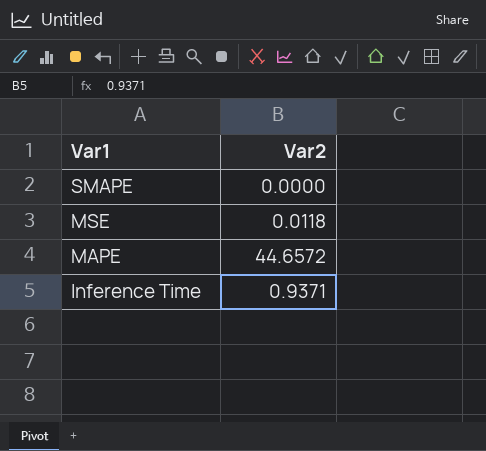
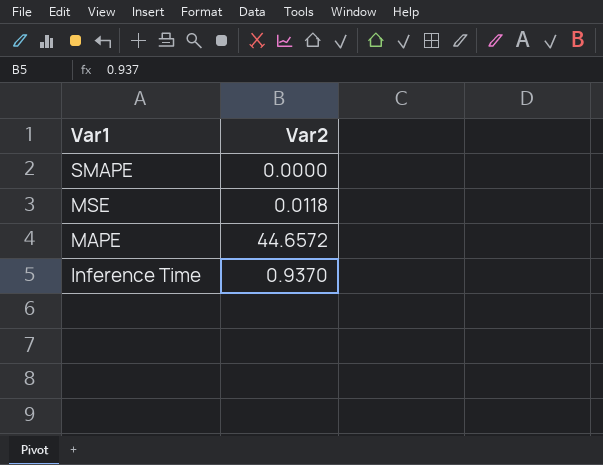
Inference Time | Var2: 0.9371 -> 0.9370

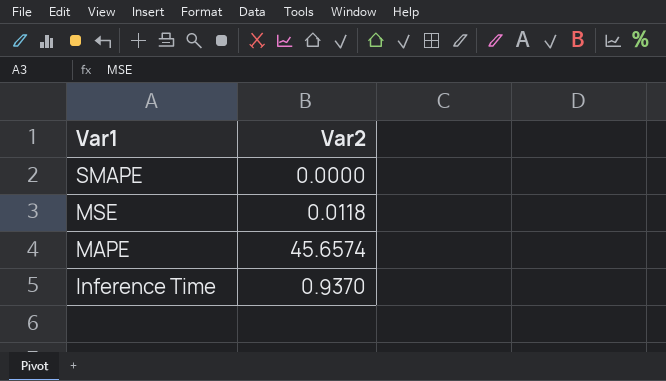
MAPE | Var2: 44.6572 -> 45.6574

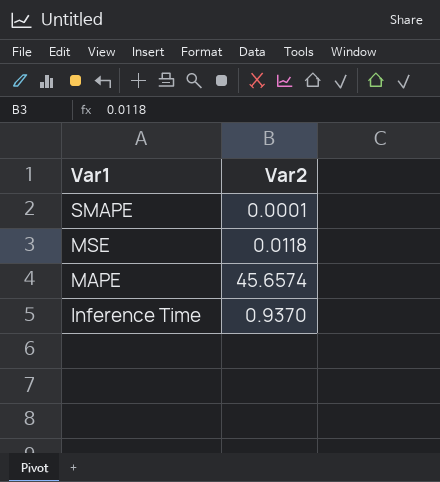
SMAPE | Var2: 0.0000 -> 0.0001

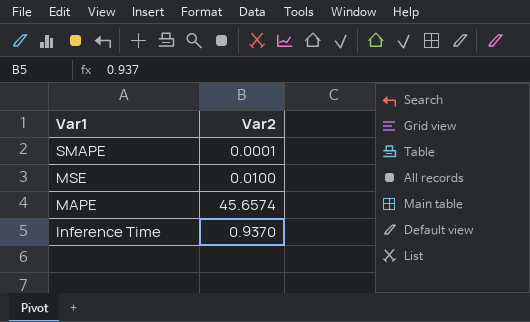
MSE | Var2: 0.0118 -> 0.0100

